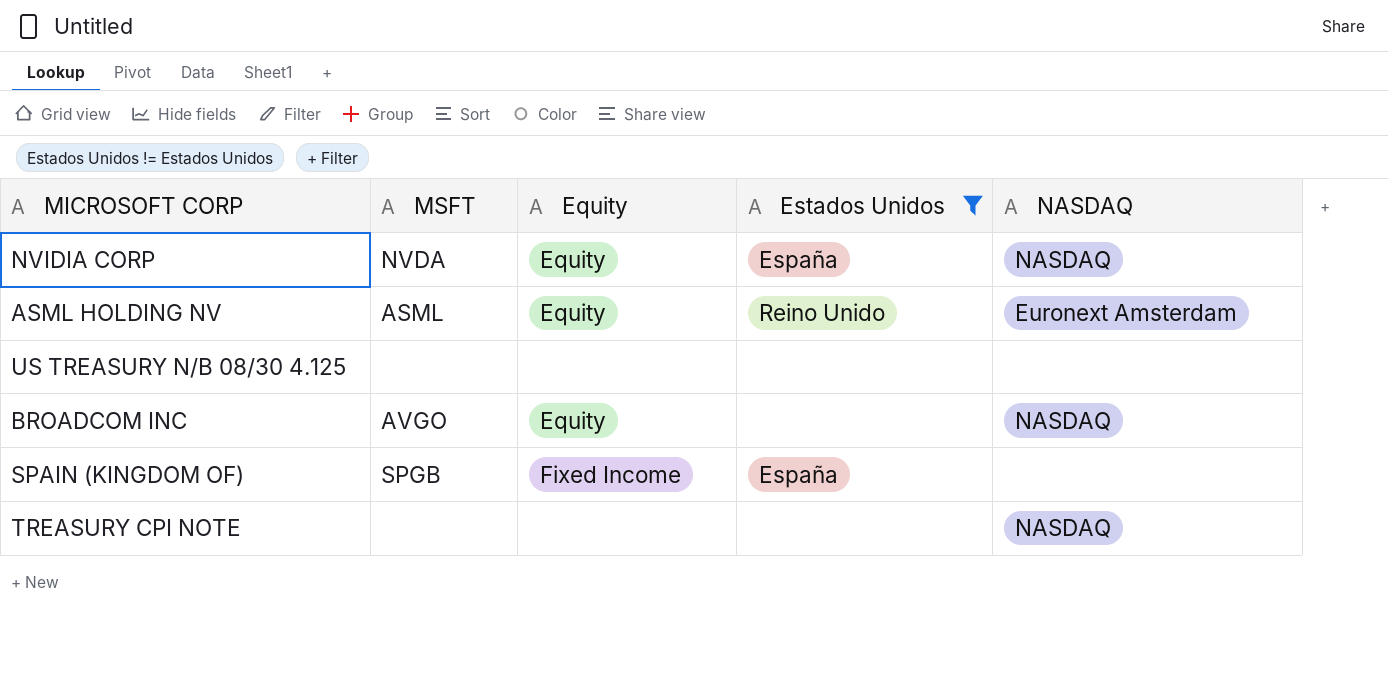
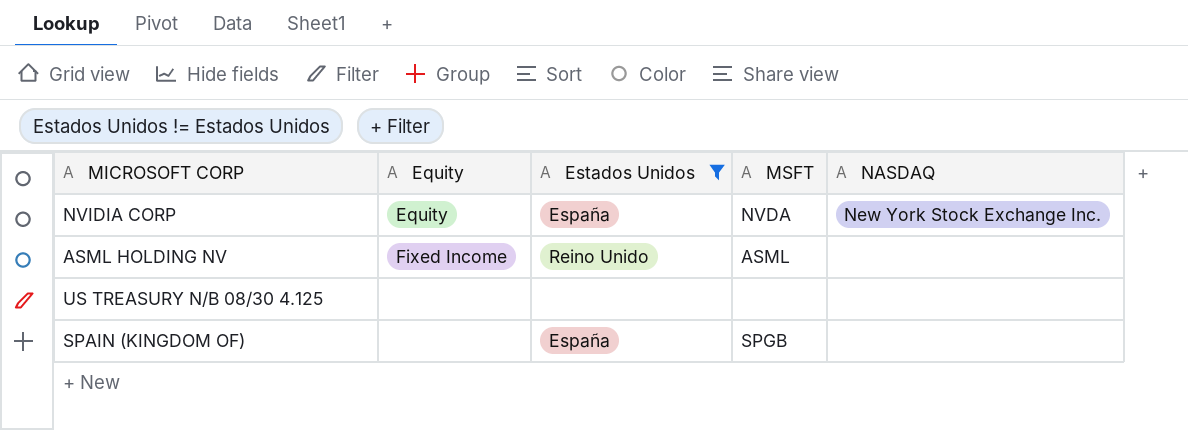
column MSFT | position: 2 -> 4
row BROADCOM INC: AVGO | Equity | none | NASDAQ -> none
row TREASURY CPI NOTE: none | none | none | NASDAQ -> none
NVIDIA CORP | NASDAQ: NASDAQ -> New York Stock Exchange Inc.
ASML HOLDING NV | Equity: Equity -> Fixed Income
ASML HOLDING NV | NASDAQ: Euronext Amsterdam -> none
SPAIN (KINGDOM OF) | Equity: Fixed Income -> none

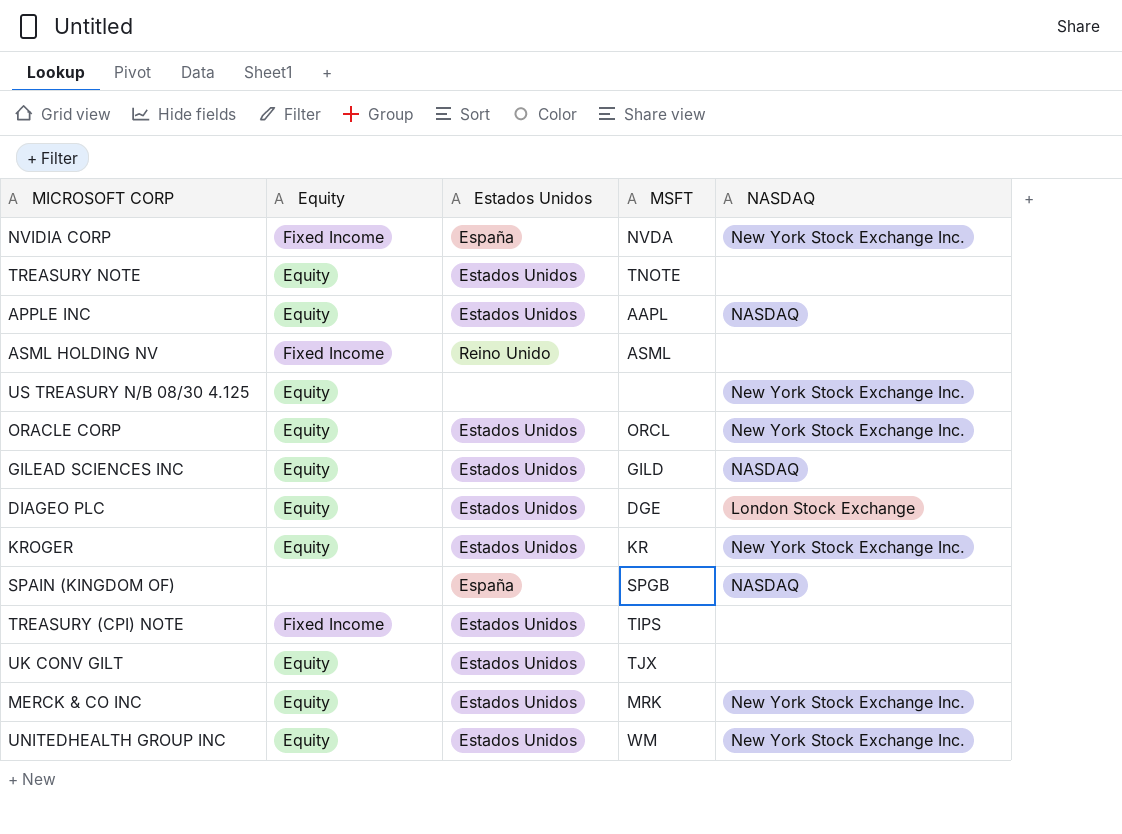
filter: Estados Unidos != Estados Unidos -> none
NVIDIA CORP | Equity: Equity -> Fixed Income
US TREASURY N/B 08/30 4.125 | Equity: none -> Equity
US TREASURY N/B 08/30 4.125 | NASDAQ: none -> New York Stock Exchange Inc.
SPAIN (KINGDOM OF) | NASDAQ: none -> NASDAQ

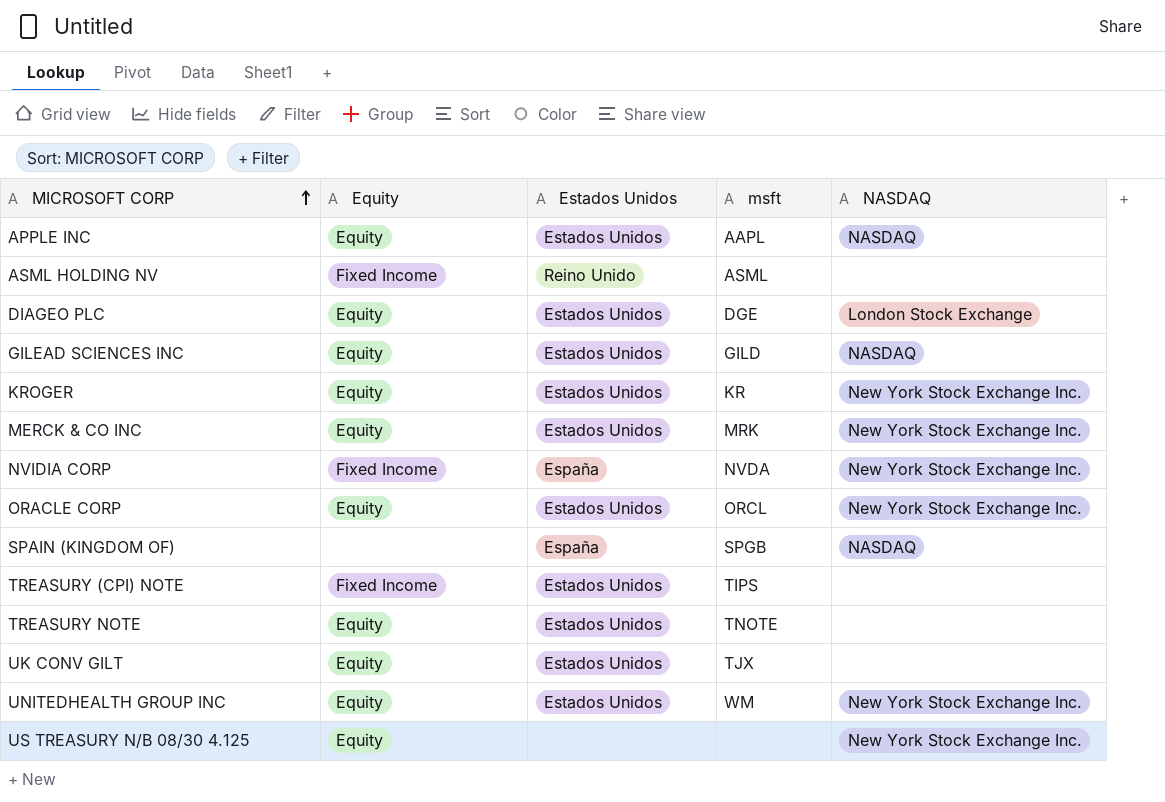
row order: none -> MICROSOFT CORP ascending
column name: MSFT -> msft

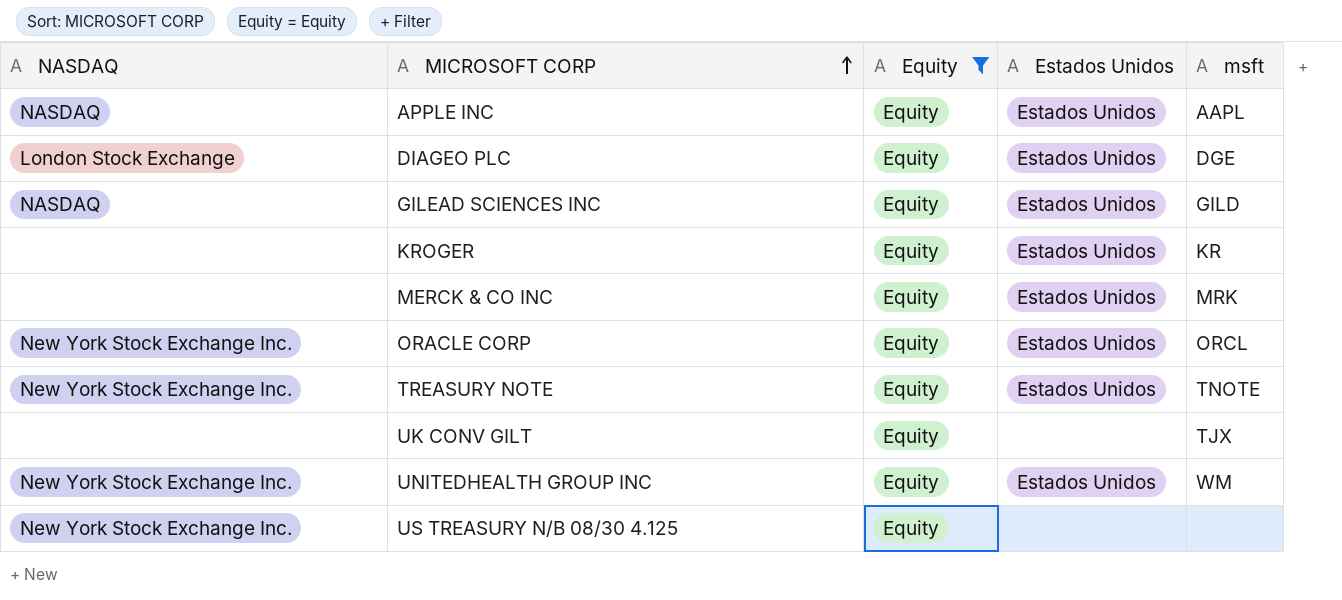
filter: none -> Equity = Equity
column NASDAQ | position: 5 -> 1
KROGER | NASDAQ: New York Stock Exchange Inc. -> none
MERCK & CO INC | NASDAQ: New York Stock Exchange Inc. -> none
TREASURY NOTE | NASDAQ: none -> New York Stock Exchange Inc.
UK CONV GILT | Estados Unidos: Estados Unidos -> none

